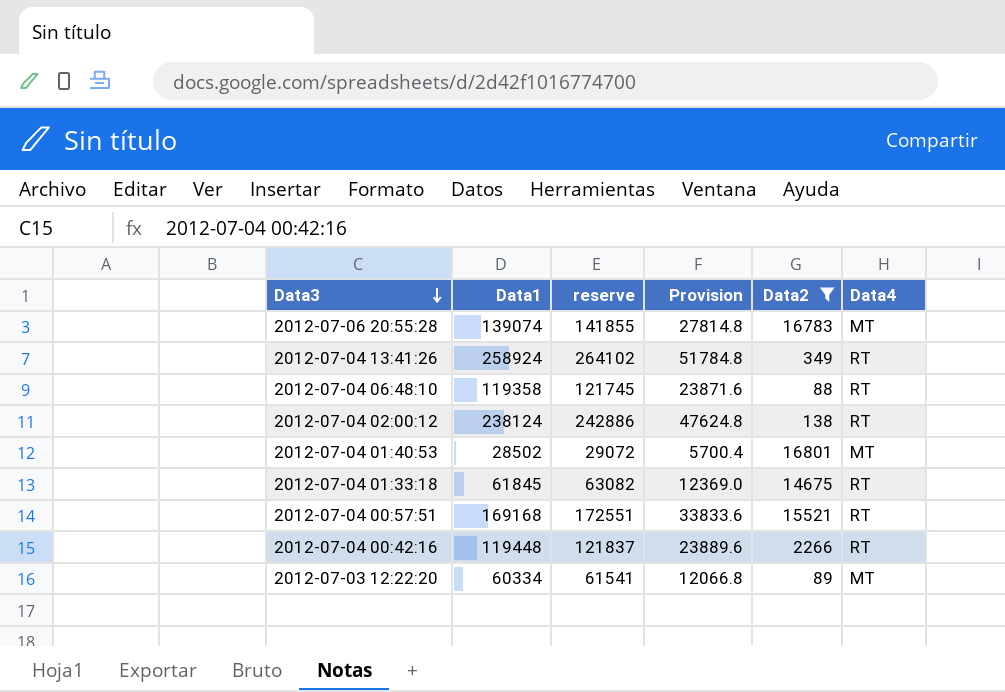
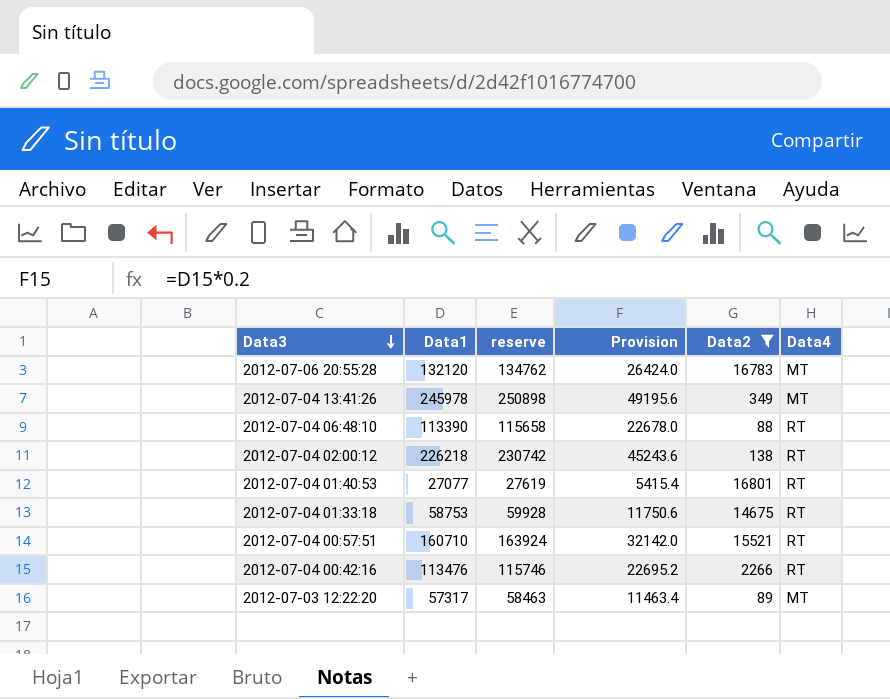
2012-07-06 20:55:28 | Data1: 139074 -> 132120
2012-07-06 20:55:28 | reserve: 141855 -> 134762
2012-07-06 20:55:28 | Provision: 27814.8 -> 26424.0
2012-07-04 13:41:26 | Data1: 258924 -> 245978
2012-07-04 13:41:26 | reserve: 264102 -> 250898
2012-07-04 13:41:26 | Provision: 51784.8 -> 49195.6
2012-07-04 13:41:26 | Data4: RT -> MT
2012-07-04 06:48:10 | Data1: 119358 -> 113390
2012-07-04 06:48:10 | reserve: 121745 -> 115658
2012-07-04 06:48:10 | Provision: 23871.6 -> 22678.0
2012-07-04 02:00:12 | Data1: 238124 -> 226218
2012-07-04 02:00:12 | reserve: 242886 -> 230742
2012-07-04 02:00:12 | Provision: 47624.8 -> 45243.6
2012-07-04 01:40:53 | Data1: 28502 -> 27077
2012-07-04 01:40:53 | reserve: 29072 -> 27619
2012-07-04 01:40:53 | Provision: 5700.4 -> 5415.4
2012-07-04 01:40:53 | Data4: MT -> RT
2012-07-04 01:33:18 | Data1: 61845 -> 58753
2012-07-04 01:33:18 | reserve: 63082 -> 59928
2012-07-04 01:33:18 | Provision: 12369.0 -> 11750.6
2012-07-04 00:57:51 | Data1: 169168 -> 160710
2012-07-04 00:57:51 | reserve: 172551 -> 163924
2012-07-04 00:57:51 | Provision: 33833.6 -> 32142.0
2012-07-04 00:42:16 | Data1: 119448 -> 113476
2012-07-04 00:42:16 | reserve: 121837 -> 115746
2012-07-04 00:42:16 | Provision: 23889.6 -> 22695.2
2012-07-03 12:22:20 | Data1: 60334 -> 57317
2012-07-03 12:22:20 | reserve: 61541 -> 58463
2012-07-03 12:22:20 | Provision: 12066.8 -> 11463.4

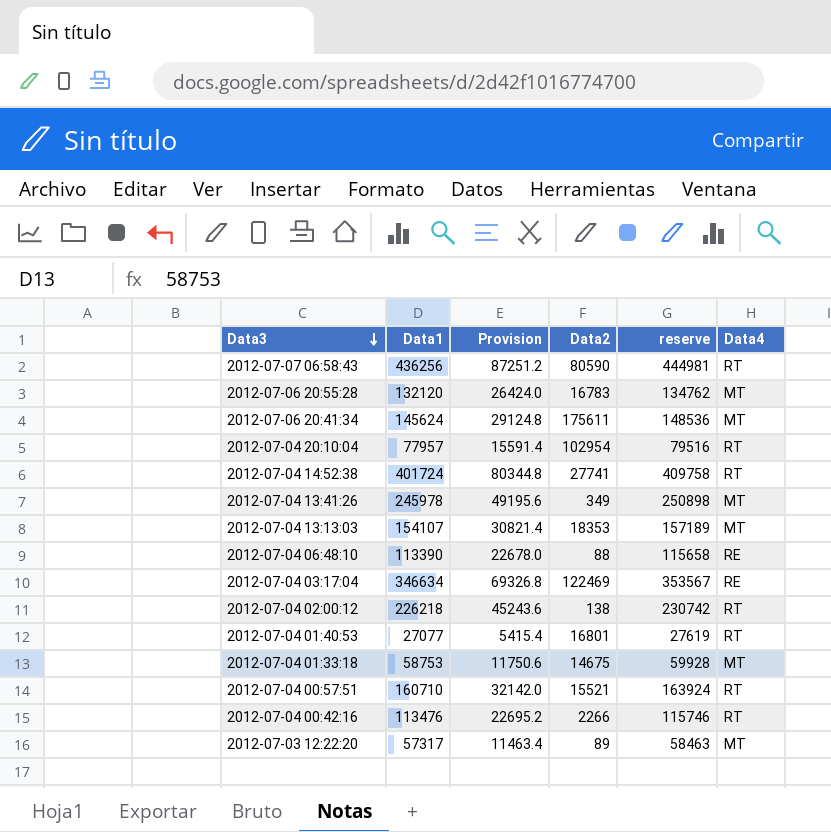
filter: Data2 <= 16801 -> none
column reserve | position: 3 -> 5
2012-07-04 06:48:10 | Data4: RT -> RE
2012-07-04 01:33:18 | Data4: RT -> MT

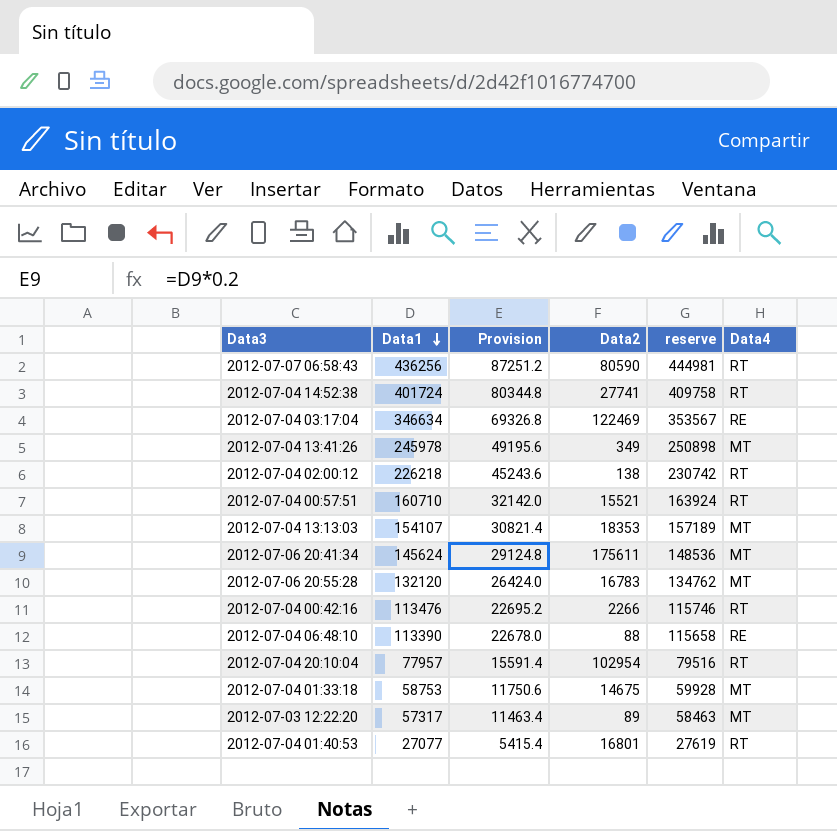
row order: Data3 descending -> Data1 descending

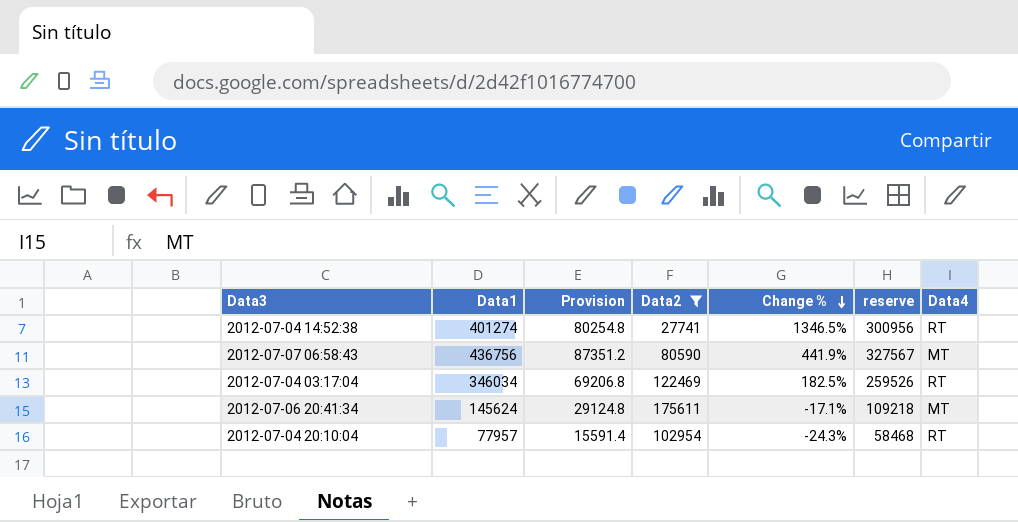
filter: none -> Data2 >= 27741
row order: Data1 descending -> Change % descending
column Change % | formula: none -> ([Data1] - [Data2]) / [Data2]
column reserve | formula: [Data1] * 1.02 -> [Data1] * 0.75
2012-07-04 14:52:38 | Data1: 401724 -> 401274
2012-07-04 14:52:38 | Provision: 80344.8 -> 80254.8
2012-07-07 06:58:43 | Data1: 436256 -> 436756
2012-07-07 06:58:43 | Provision: 87251.2 -> 87351.2
2012-07-07 06:58:43 | Data4: RT -> MT
2012-07-04 03:17:04 | Data1: 346634 -> 346034
2012-07-04 03:17:04 | Provision: 69326.8 -> 69206.8
2012-07-04 03:17:04 | Data4: RE -> RT

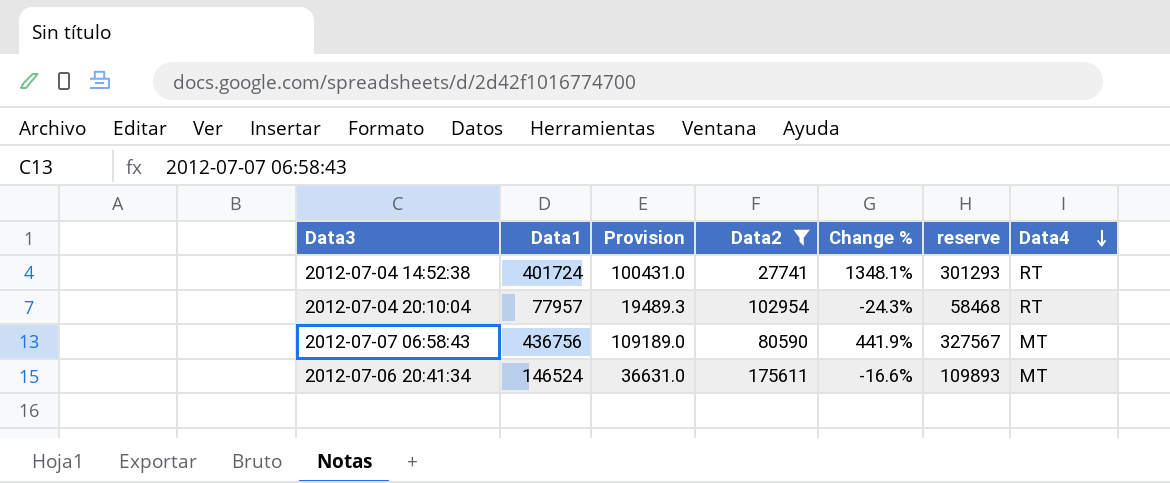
row order: Change % descending -> Data4 descending
column Provision | formula: [Data1] * 0.2 -> [Data1] * 0.25
row 2012-07-04 03:17:04: 346034 | 69206.8 | 122469 | 182.5% | 259526 | RT -> none
2012-07-04 14:52:38 | Data1: 401274 -> 401724
2012-07-04 14:52:38 | Change %: 1346.5% -> 1348.1%
2012-07-04 14:52:38 | reserve: 300956 -> 301293
2012-07-06 20:41:34 | Data1: 145624 -> 146524
2012-07-06 20:41:34 | Change %: -17.1% -> -16.6%
2012-07-06 20:41:34 | reserve: 109218 -> 109893

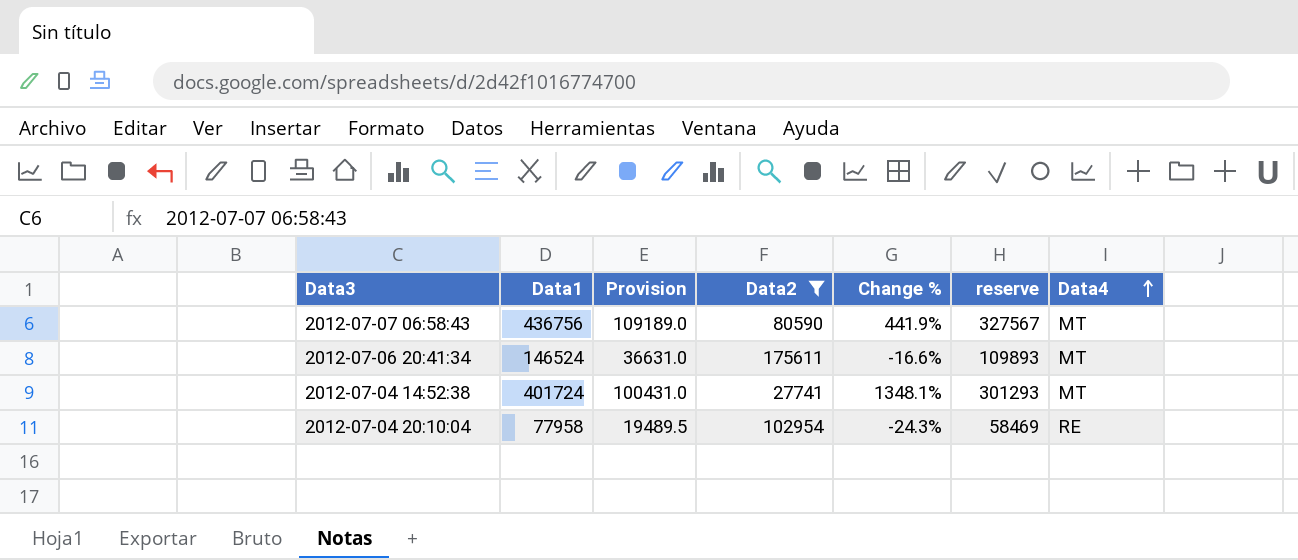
row order: Data4 descending -> Data4 ascending
2012-07-04 14:52:38 | Data4: RT -> MT
2012-07-04 20:10:04 | Data1: 77957 -> 77958
2012-07-04 20:10:04 | Provision: 19489.3 -> 19489.5
2012-07-04 20:10:04 | reserve: 58468 -> 58469
2012-07-04 20:10:04 | Data4: RT -> RE

